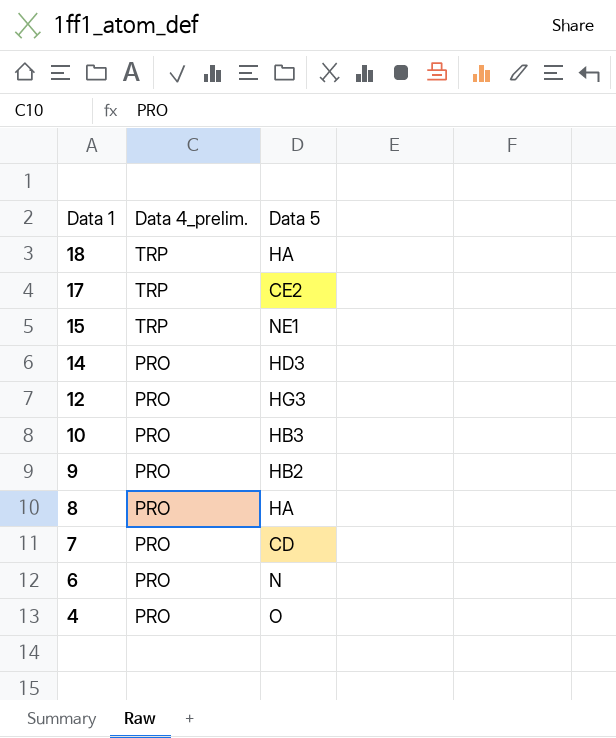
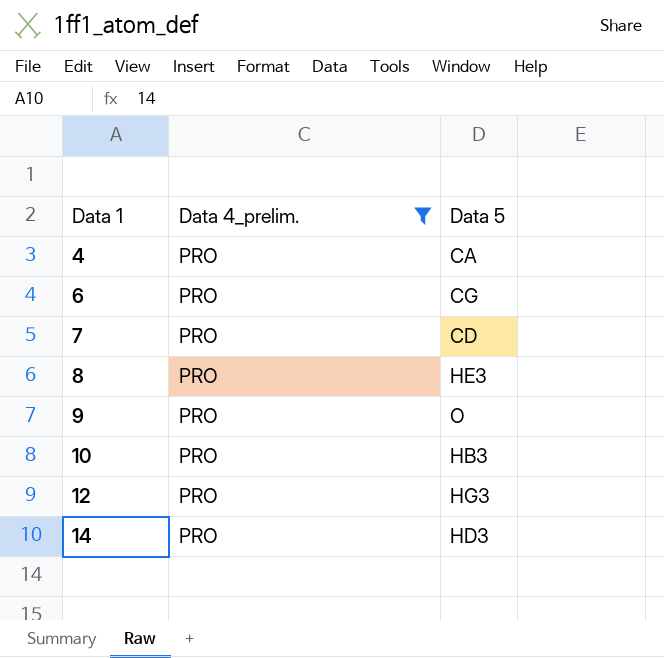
filter: none -> Data 4_prelim. = PRO
row order: Data 1 descending -> Data 1 ascending
4 | Data 5: O -> CA
6 | Data 5: N -> CG
8 | Data 5: HA -> HE3
9 | Data 5: HB2 -> O

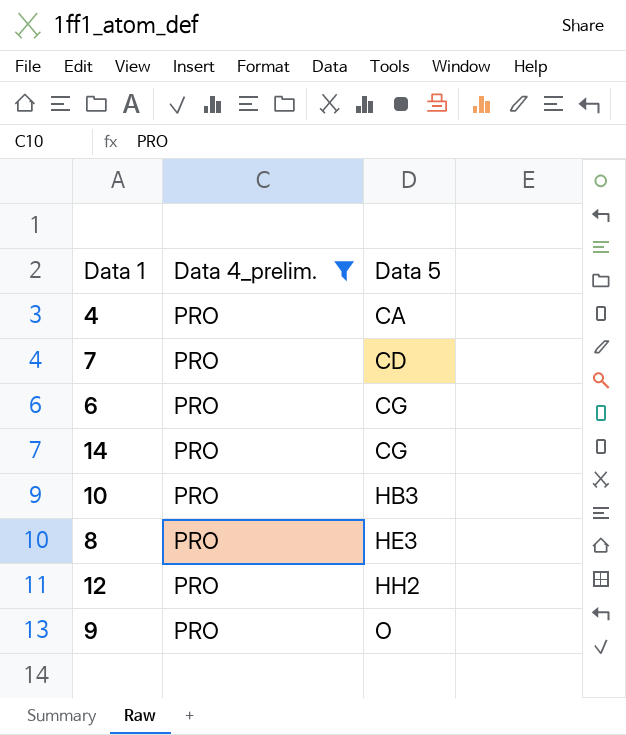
row order: Data 1 ascending -> Data 5 ascending
14 | Data 5: HD3 -> CG
12 | Data 5: HG3 -> HH2

